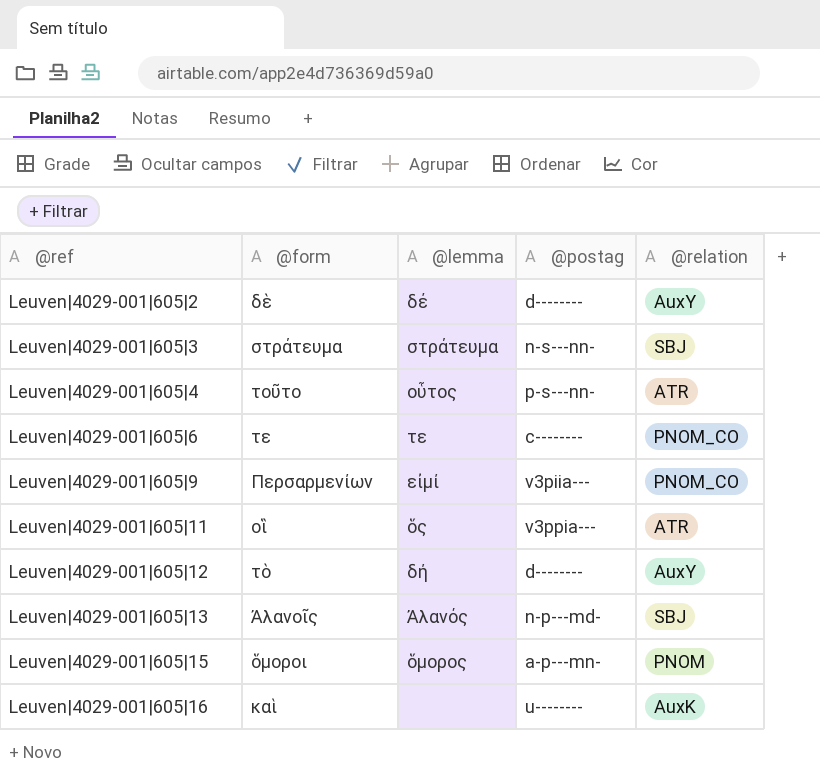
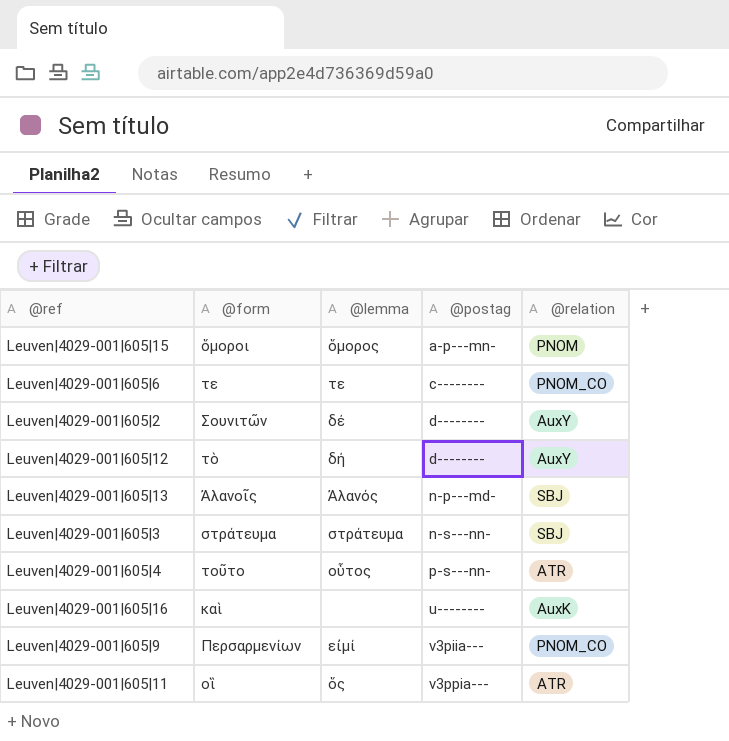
row order: @ref ascending -> @postag ascending
Leuven|4029-001|605|2 | @form: δὲ -> Σουνιτῶν

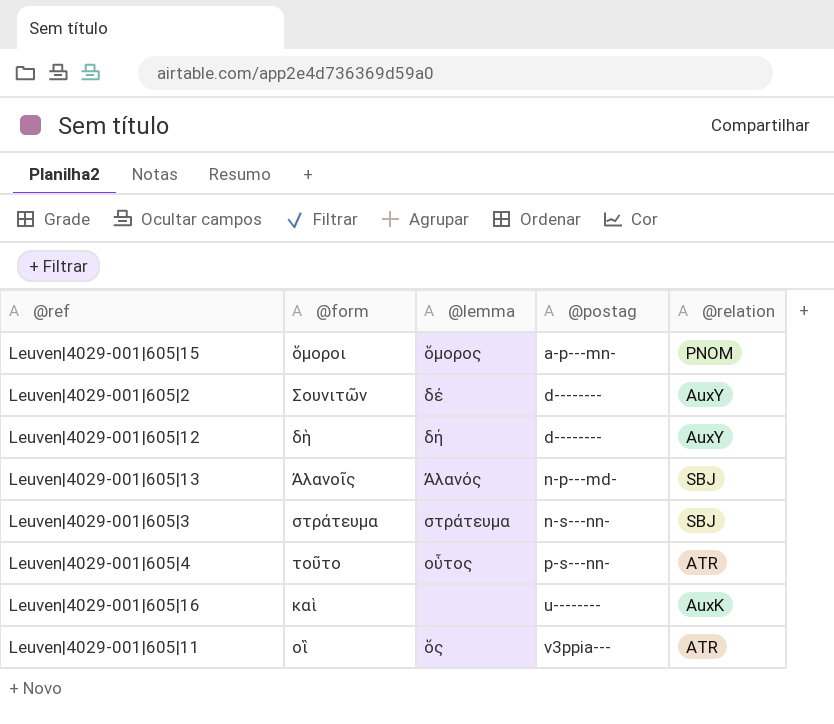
row Leuven|4029-001|605|6: τε | τε | c-------- | PNOM_CO -> none
row Leuven|4029-001|605|9: Περσαρμενίων | εἰμί | v3piia--- | PNOM_CO -> none
Leuven|4029-001|605|12 | @form: τὸ -> δὴ

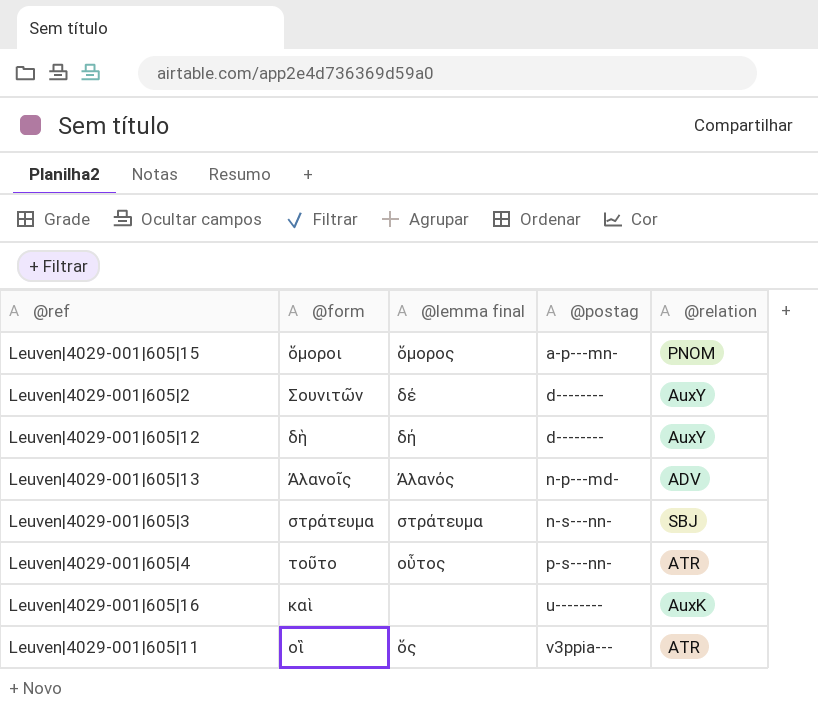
column name: @lemma -> @lemma final
Leuven|4029-001|605|13 | @relation: SBJ -> ADV

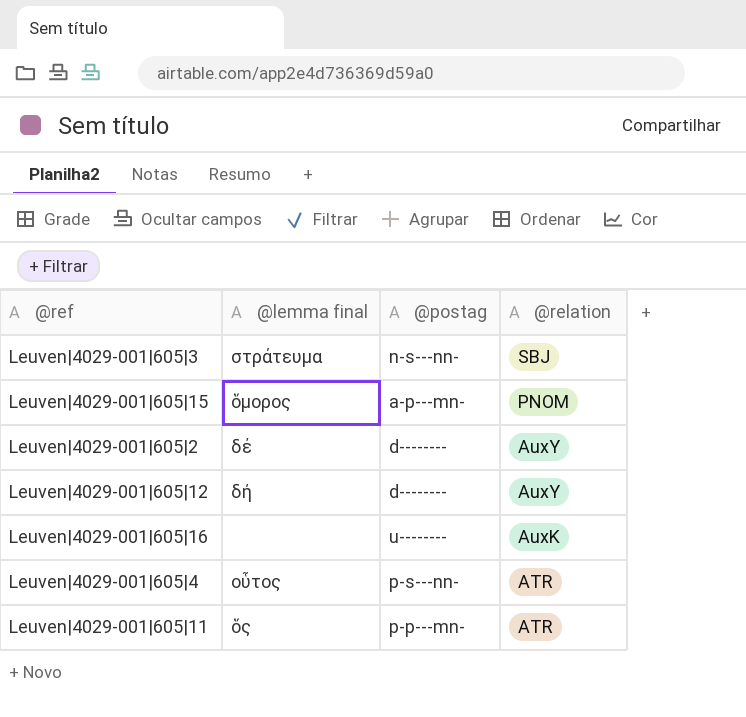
row order: @postag ascending -> @relation descending
column @form | position: 2 -> none
row Leuven|4029-001|605|13: Ἀλανοῖς | Ἀλανός | n-p---md- | ADV -> none
Leuven|4029-001|605|11 | @postag: v3ppia--- -> p-p---mn-

